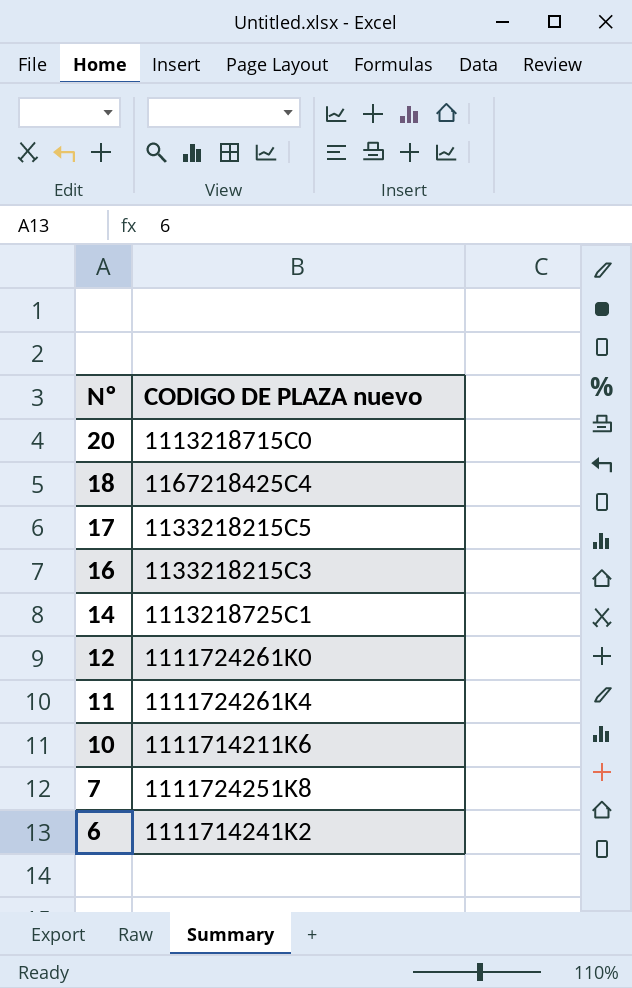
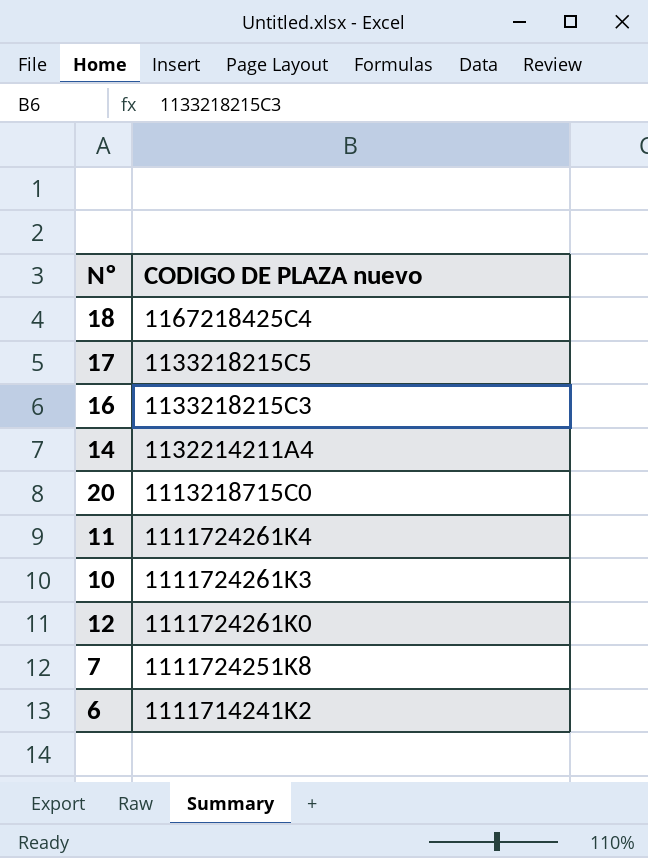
row order: Nº descending -> CODIGO DE PLAZA nuevo descending
14 | CODIGO DE PLAZA nuevo: 1113218725C1 -> 1132214211A4
10 | CODIGO DE PLAZA nuevo: 1111714211K6 -> 1111724261K3

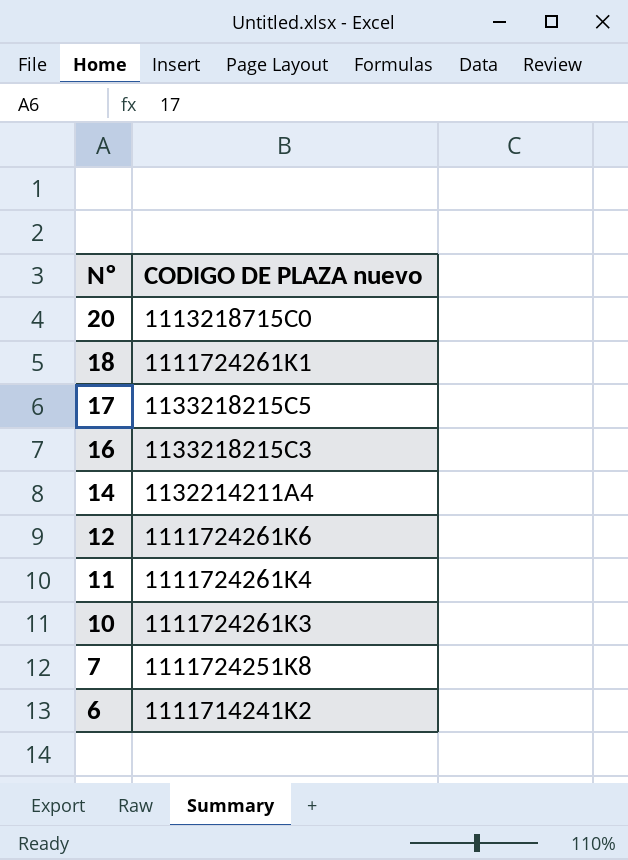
row order: CODIGO DE PLAZA nuevo descending -> Nº descending
18 | CODIGO DE PLAZA nuevo: 1167218425C4 -> 1111724261K1
12 | CODIGO DE PLAZA nuevo: 1111724261K0 -> 1111724261K6

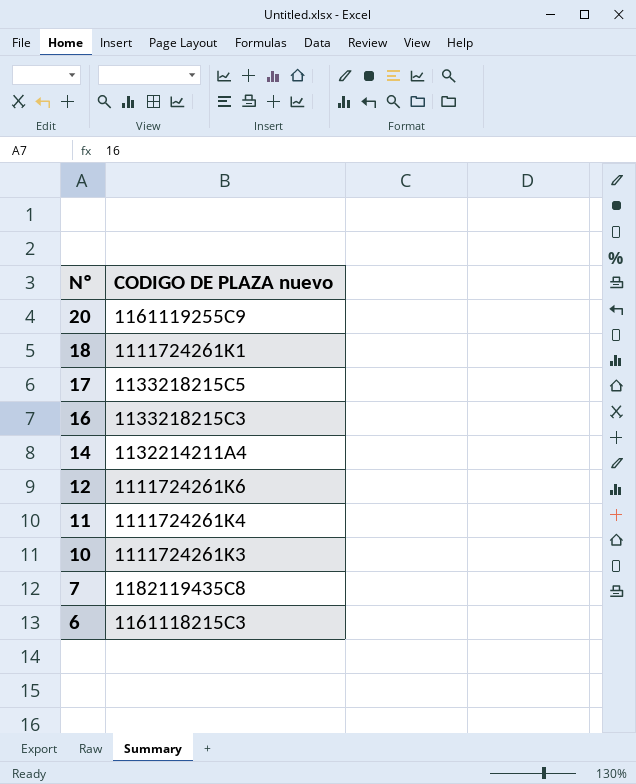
20 | CODIGO DE PLAZA nuevo: 1113218715C0 -> 1161119255C9
7 | CODIGO DE PLAZA nuevo: 1111724251K8 -> 1182119435C8
6 | CODIGO DE PLAZA nuevo: 1111714241K2 -> 1161118215C3

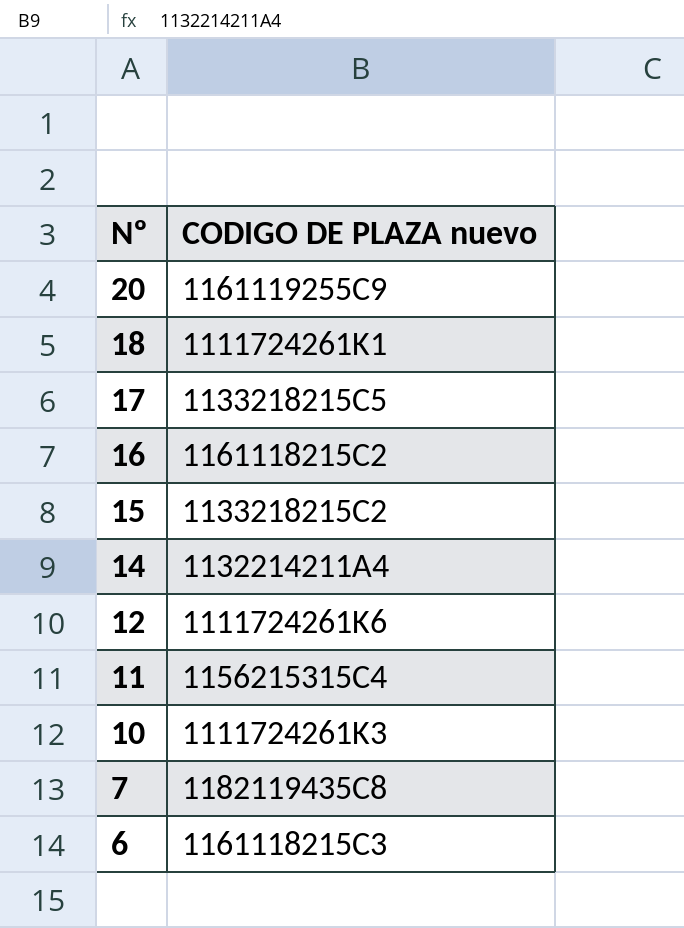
16 | CODIGO DE PLAZA nuevo: 1133218215C3 -> 1161118215C2
row 15: none -> 1133218215C2
11 | CODIGO DE PLAZA nuevo: 1111724261K4 -> 1156215315C4

